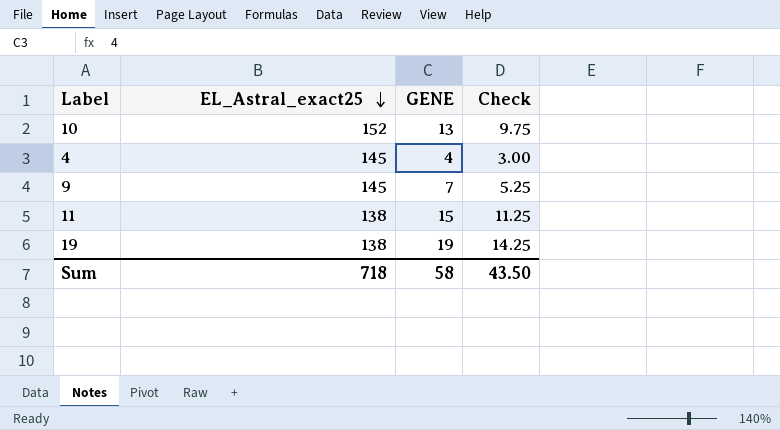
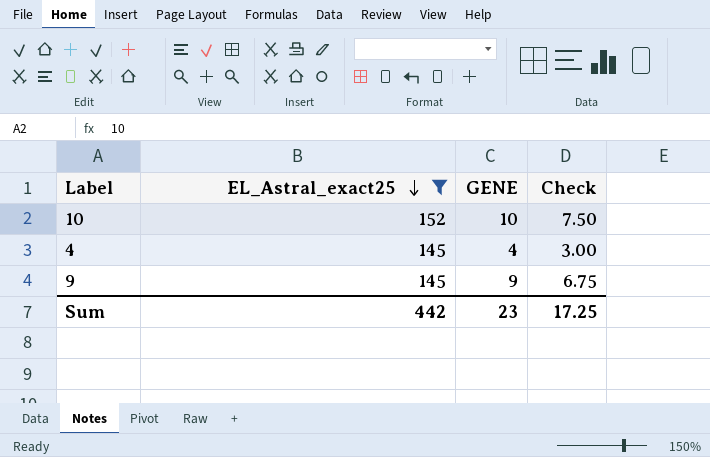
filter: none -> EL_Astral_exact25 != 138
10 | GENE: 13 -> 10
10 | Check: 9.75 -> 7.50
9 | GENE: 7 -> 9
9 | Check: 5.25 -> 6.75
Sum | EL_Astral_exact25: 718 -> 442
Sum | GENE: 58 -> 23
Sum | Check: 43.50 -> 17.25

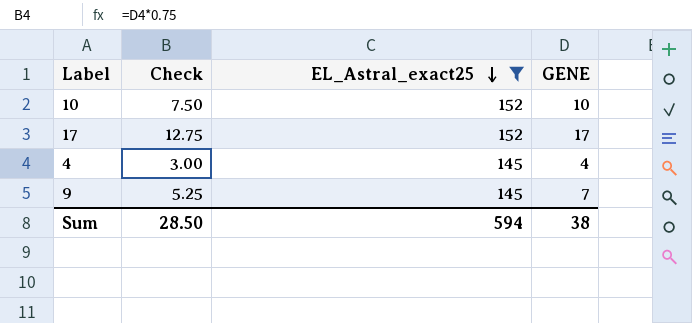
column Check | position: 4 -> 2
row 17: none -> 12.75 | 152 | 17
9 | Check: 6.75 -> 5.25
9 | GENE: 9 -> 7
Sum | Check: 17.25 -> 28.50
Sum | EL_Astral_exact25: 442 -> 594
Sum | GENE: 23 -> 38

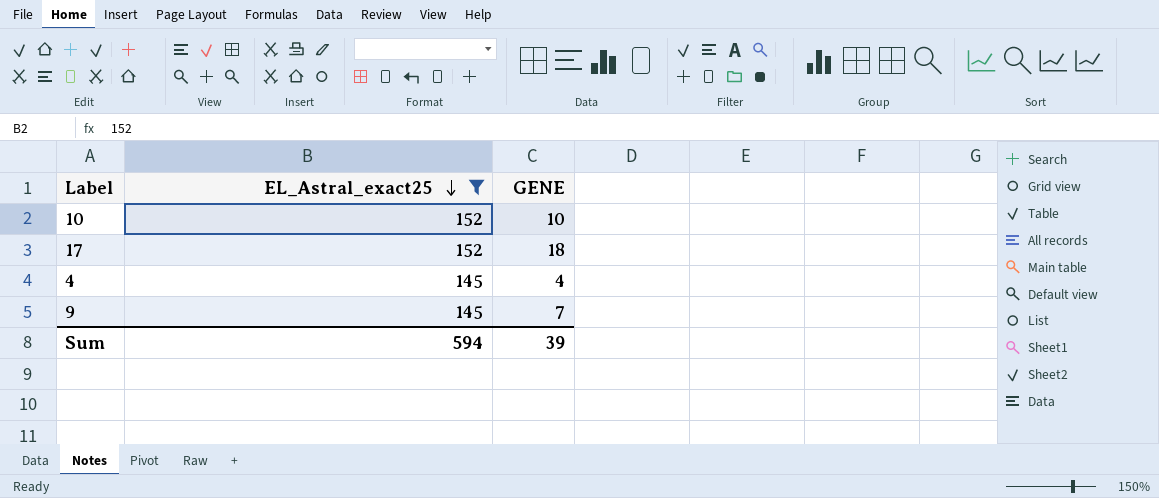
column Check | formula: [GENE] * 0.75 -> none
17 | GENE: 17 -> 18
Sum | GENE: 38 -> 39

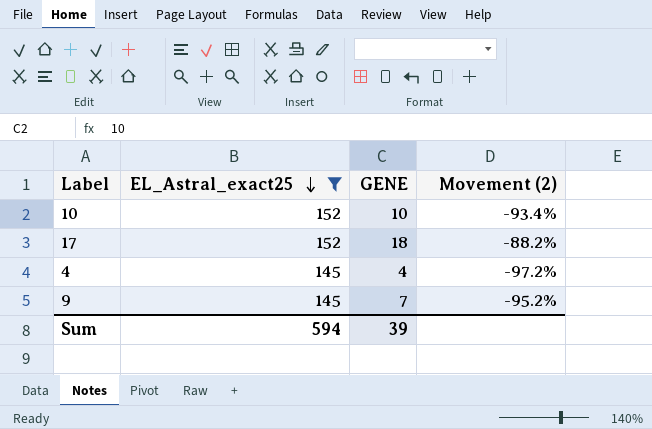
column Movement (2) | formula: none -> ([GENE] - [EL_Astral_exact25]) / [EL_Astral_exact25]

